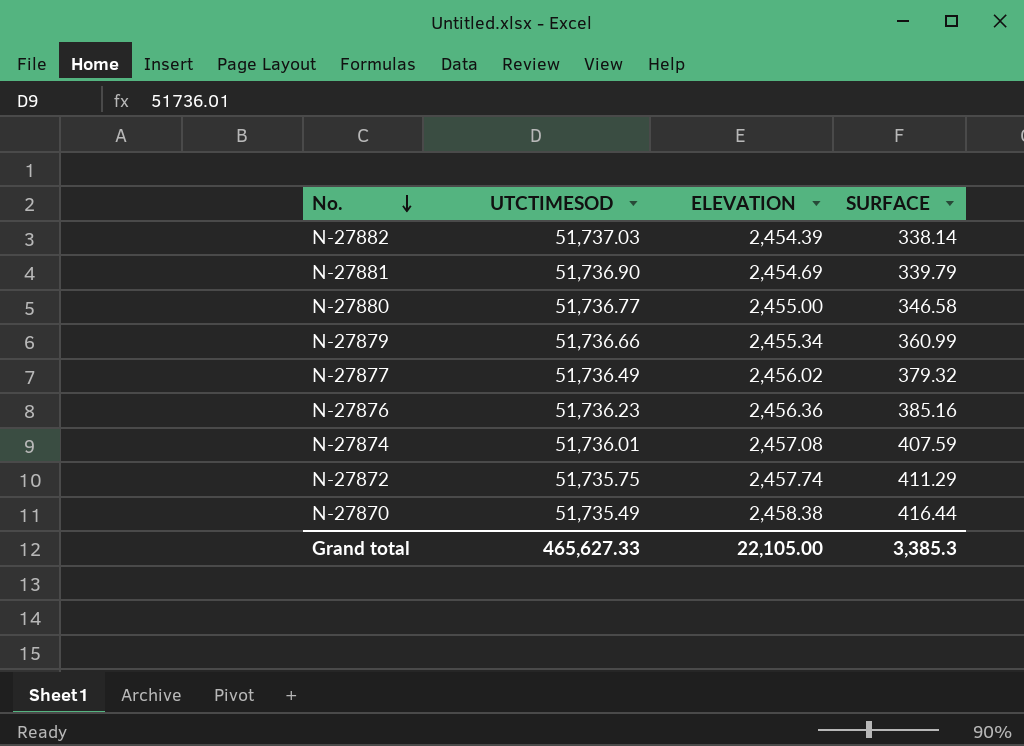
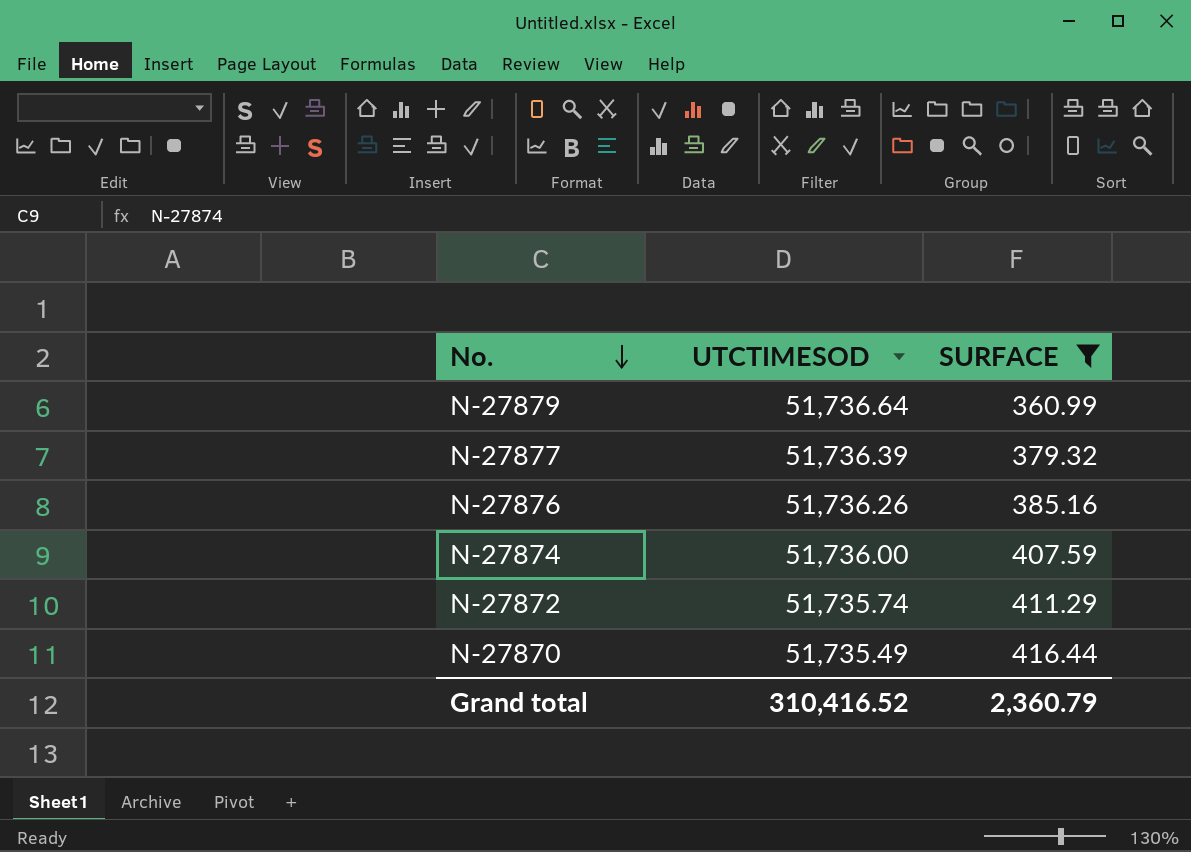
filter: none -> SURFACE >= 360.99
column ELEVATION | position: 3 -> none
N-27879 | UTCTIMESOD: 51,736.66 -> 51,736.64
N-27877 | UTCTIMESOD: 51,736.49 -> 51,736.39
N-27876 | UTCTIMESOD: 51,736.23 -> 51,736.26
N-27874 | UTCTIMESOD: 51,736.01 -> 51,736.00
N-27872 | UTCTIMESOD: 51,735.75 -> 51,735.74
Grand total | UTCTIMESOD: 465,627.33 -> 310,416.52
Grand total | SURFACE: 3,385.3 -> 2,360.79

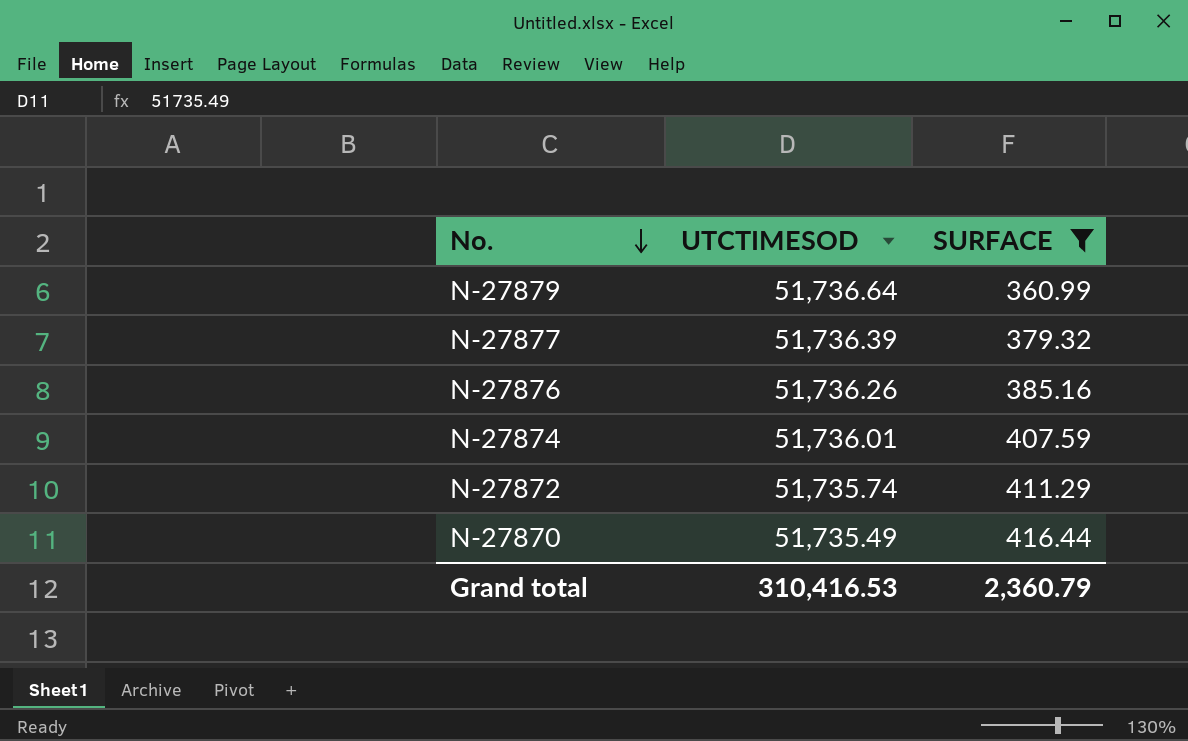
N-27874 | UTCTIMESOD: 51,736.00 -> 51,736.01
Grand total | UTCTIMESOD: 310,416.52 -> 310,416.53

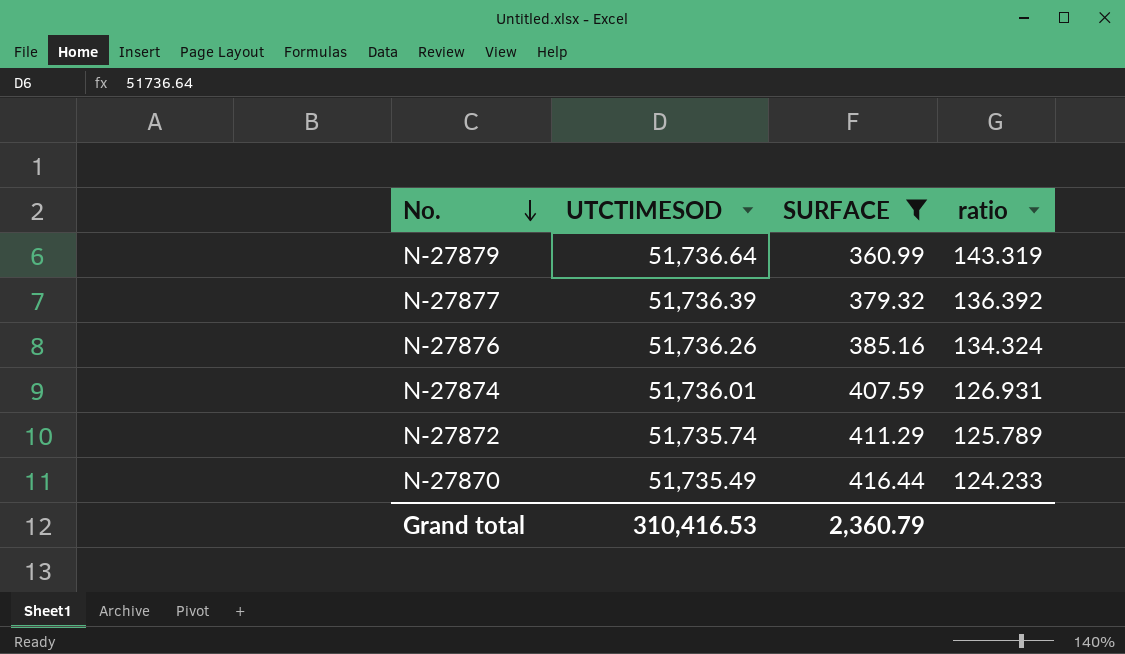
column ratio | formula: none -> [UTCTIMESOD] / [SURFACE]

